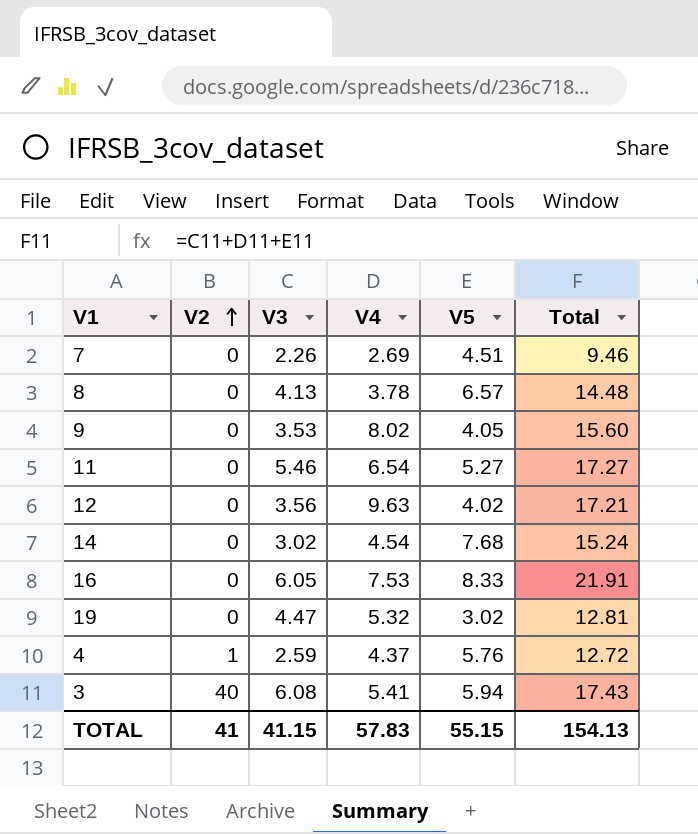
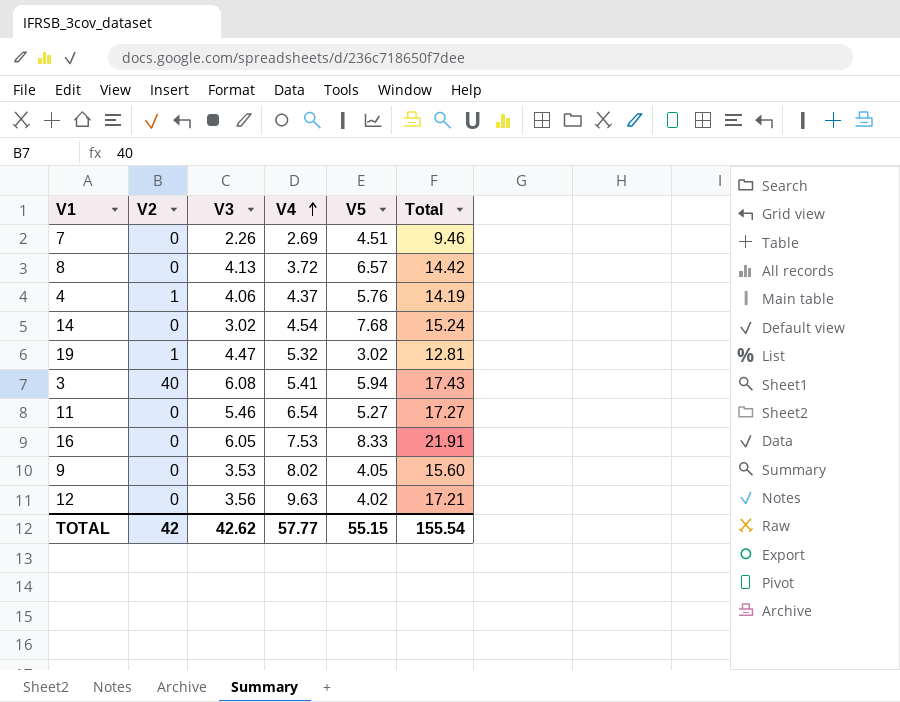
row order: V2 ascending -> V4 ascending
8 | V4: 3.78 -> 3.72
8 | Total: 14.48 -> 14.42
4 | V3: 2.59 -> 4.06
4 | Total: 12.72 -> 14.19
19 | V2: 0 -> 1
TOTAL | V2: 41 -> 42
TOTAL | V3: 41.15 -> 42.62
TOTAL | V4: 57.83 -> 57.77
TOTAL | Total: 154.13 -> 155.54

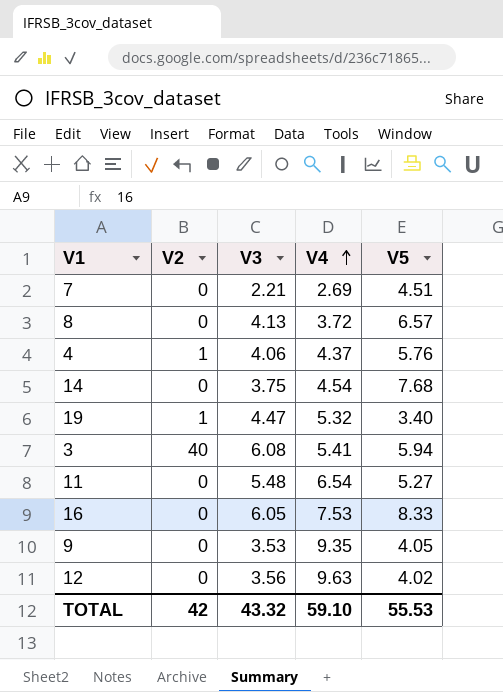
column Total | formula: [V3] + [V4] + [V5] -> none
7 | V3: 2.26 -> 2.21
14 | V3: 3.02 -> 3.75
19 | V5: 3.02 -> 3.40
11 | V3: 5.46 -> 5.48
9 | V4: 8.02 -> 9.35
TOTAL | V3: 42.62 -> 43.32
TOTAL | V4: 57.77 -> 59.10
TOTAL | V5: 55.15 -> 55.53

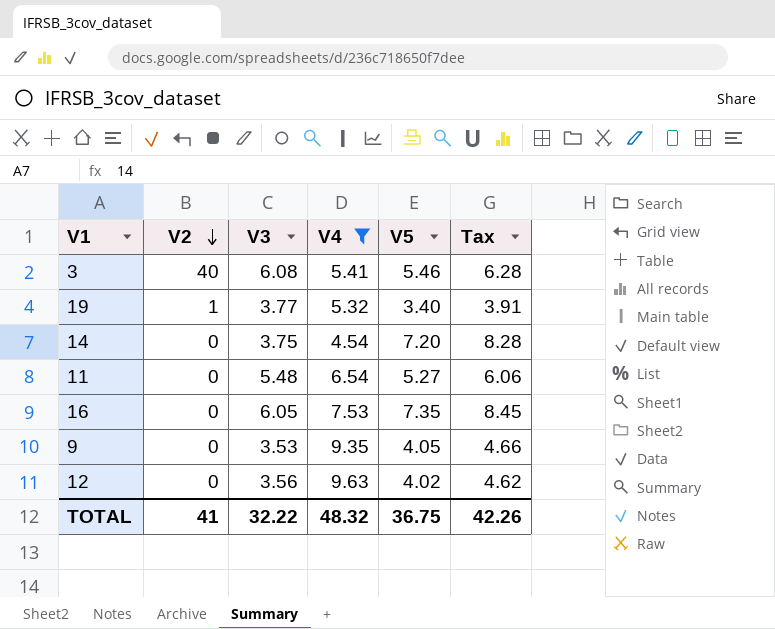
filter: none -> V4 >= 4.54
row order: V4 ascending -> V2 descending
column Tax | formula: none -> [V5] * 1.15
3 | V5: 5.94 -> 5.46
19 | V3: 4.47 -> 3.77
14 | V5: 7.68 -> 7.20
16 | V5: 8.33 -> 7.35
TOTAL | V2: 42 -> 41
TOTAL | V3: 43.32 -> 32.22
TOTAL | V4: 59.10 -> 48.32
TOTAL | V5: 55.53 -> 36.75

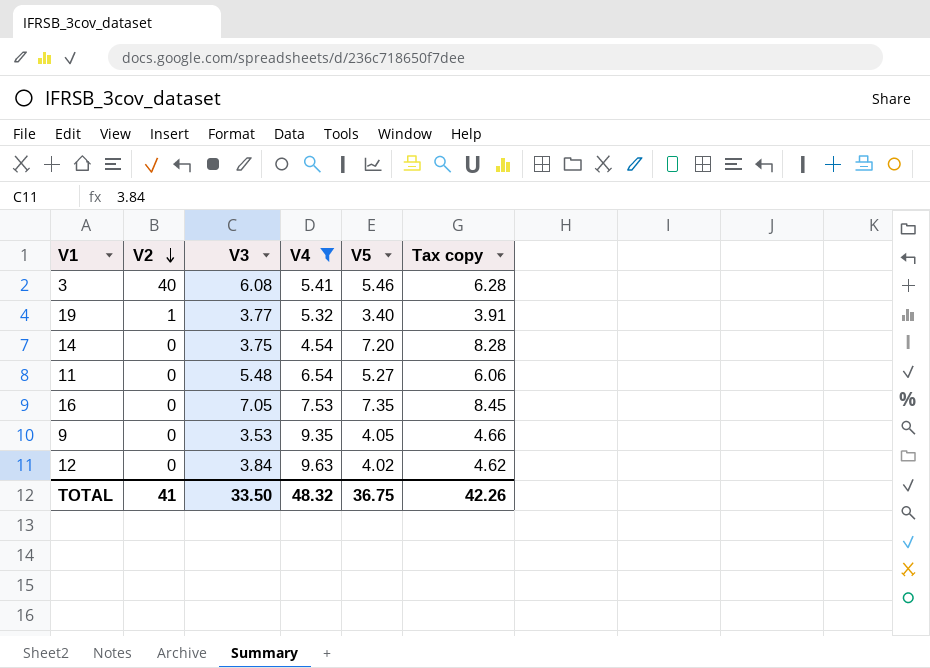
column name: Tax -> Tax copy
16 | V3: 6.05 -> 7.05
12 | V3: 3.56 -> 3.84
TOTAL | V3: 32.22 -> 33.50

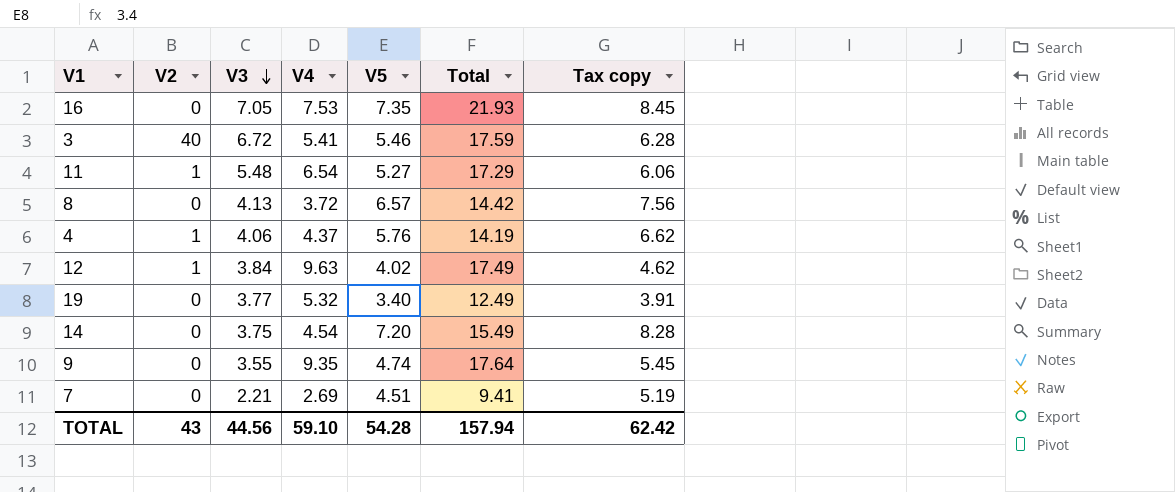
filter: V4 >= 4.54 -> none
row order: V2 descending -> V3 descending
column Total | formula: none -> [V3] + [V4] + [V5]
3 | V3: 6.08 -> 6.72
11 | V2: 0 -> 1
12 | V2: 0 -> 1
19 | V2: 1 -> 0
9 | V3: 3.53 -> 3.55
9 | V5: 4.05 -> 4.74
9 | Tax copy: 4.66 -> 5.45
TOTAL | V2: 41 -> 43
TOTAL | V3: 33.50 -> 44.56
TOTAL | V4: 48.32 -> 59.10
TOTAL | V5: 36.75 -> 54.28
TOTAL | Tax copy: 42.26 -> 62.42

